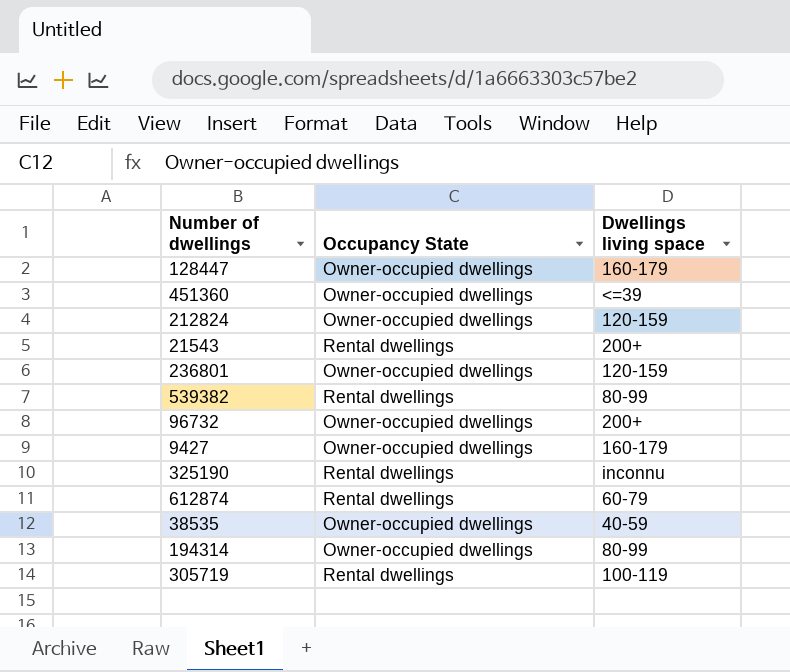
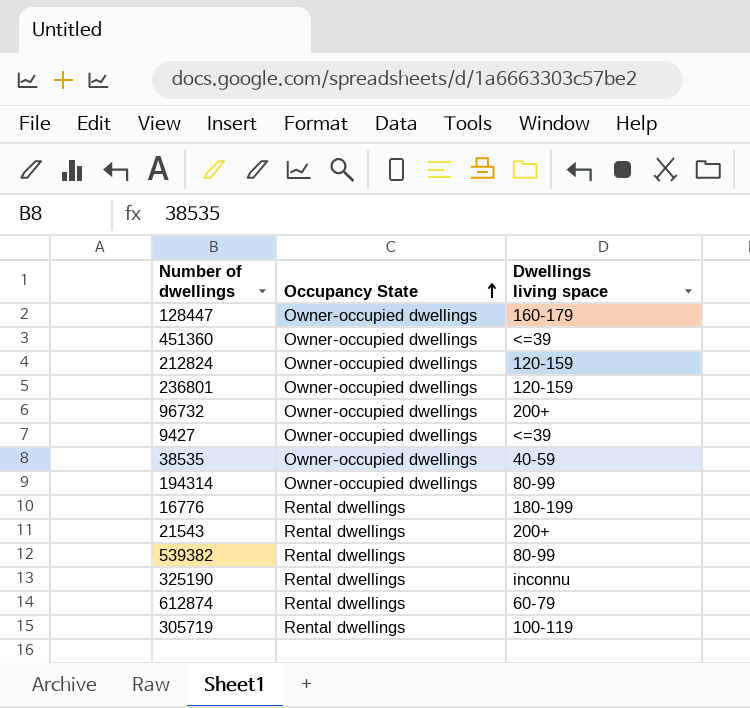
row order: none -> Occupancy State ascending
9427 | Dwellings living space: 160-179 -> <=39
row 16776: none -> Rental dwellings | 180-199

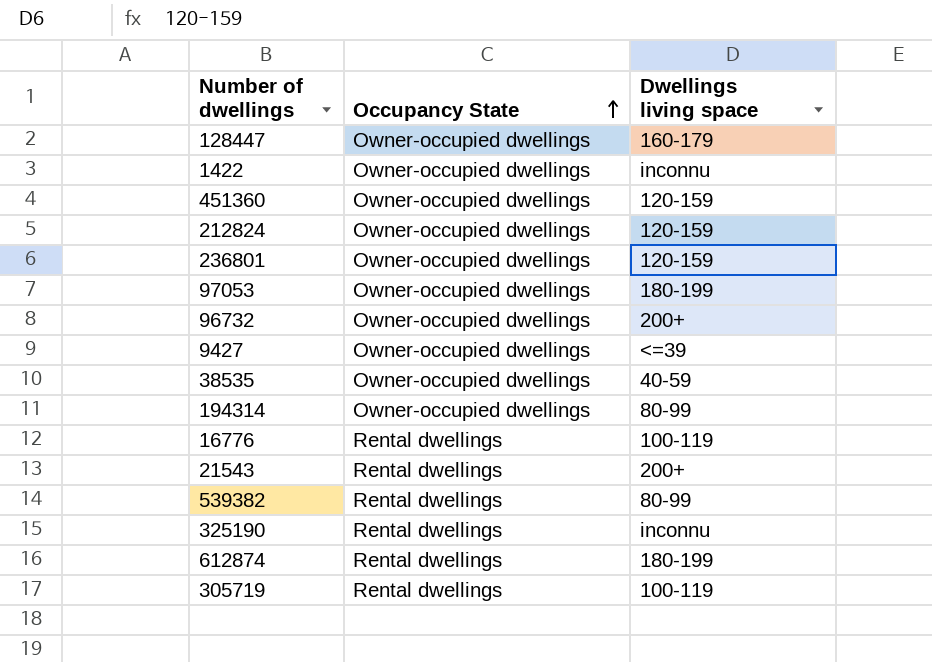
row 1422: none -> Owner-occupied dwellings | inconnu
451360 | Dwellings living space: <=39 -> 120-159
row 97053: none -> Owner-occupied dwellings | 180-199
16776 | Dwellings living space: 180-199 -> 100-119
612874 | Dwellings living space: 60-79 -> 180-199

